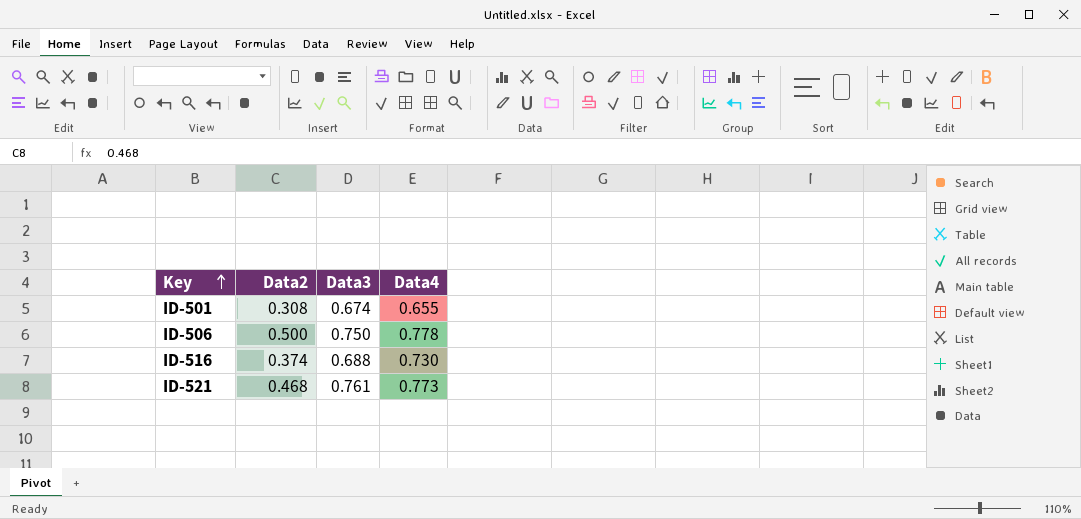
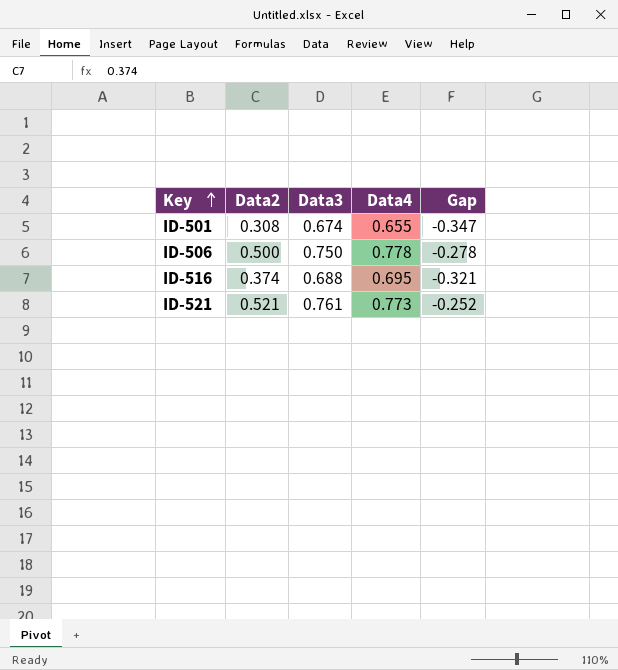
column Gap | formula: none -> [Data2] - [Data4]
ID-516 | Data4: 0.730 -> 0.695
ID-521 | Data2: 0.468 -> 0.521

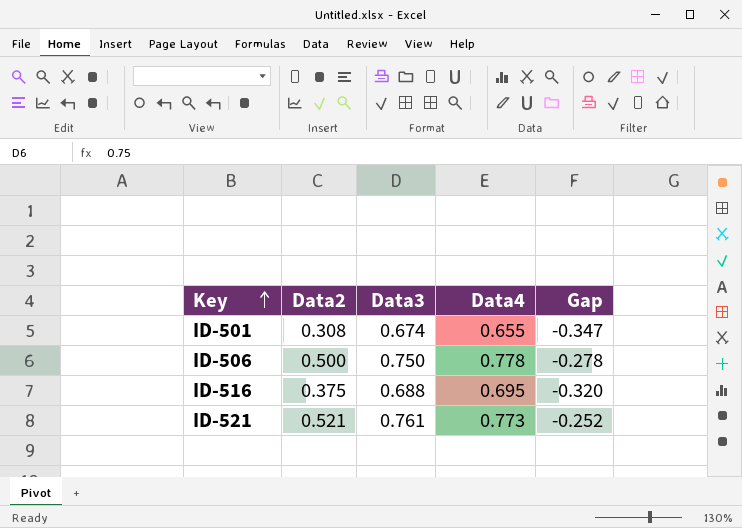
ID-516 | Data2: 0.374 -> 0.375
ID-516 | Gap: -0.321 -> -0.320

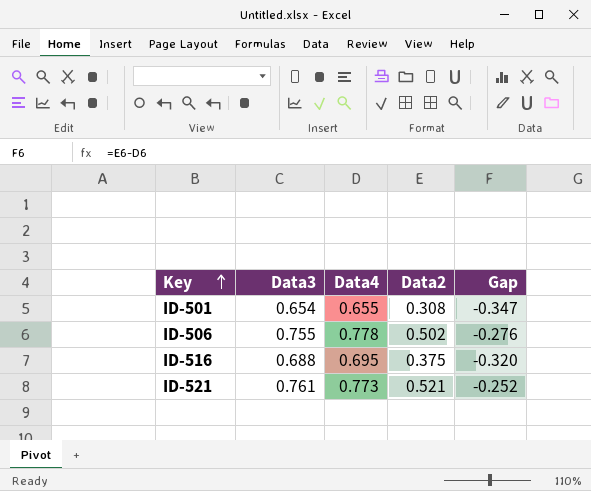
column Data2 | position: 2 -> 4
ID-501 | Data3: 0.674 -> 0.654
ID-506 | Data3: 0.750 -> 0.755
ID-506 | Data2: 0.500 -> 0.502
ID-506 | Gap: -0.278 -> -0.276

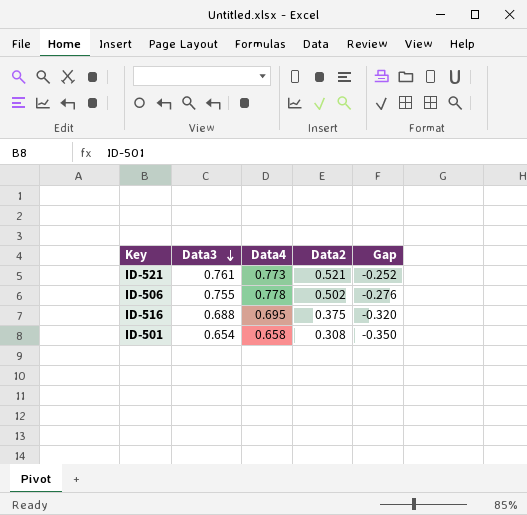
row order: Key ascending -> Data3 descending
ID-501 | Data4: 0.655 -> 0.658
ID-501 | Gap: -0.347 -> -0.350

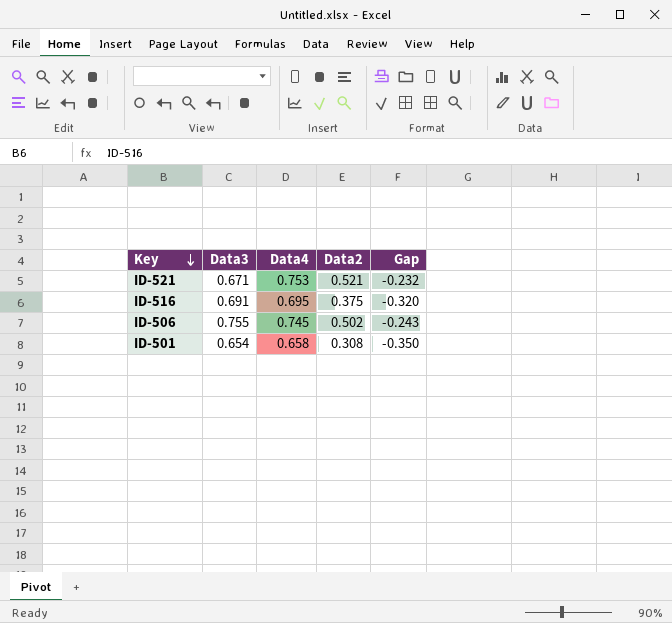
row order: Data3 descending -> Key descending
ID-521 | Data3: 0.761 -> 0.671
ID-521 | Data4: 0.773 -> 0.753
ID-521 | Gap: -0.252 -> -0.232
ID-516 | Data3: 0.688 -> 0.691
ID-506 | Data4: 0.778 -> 0.745
ID-506 | Gap: -0.276 -> -0.243

